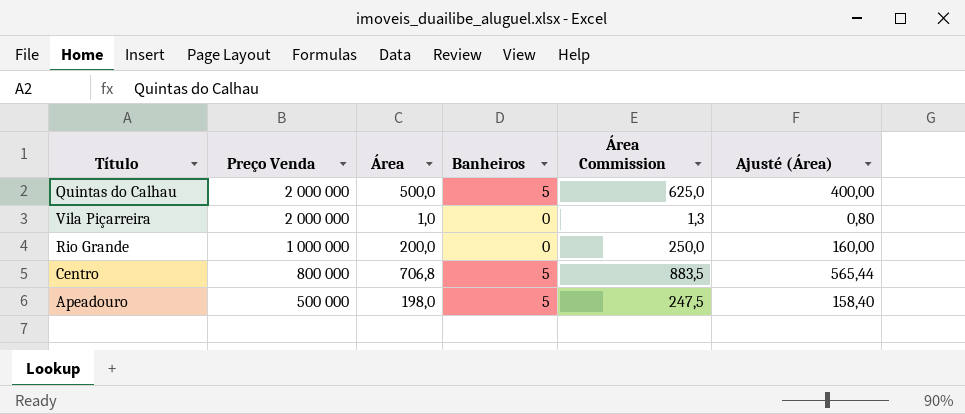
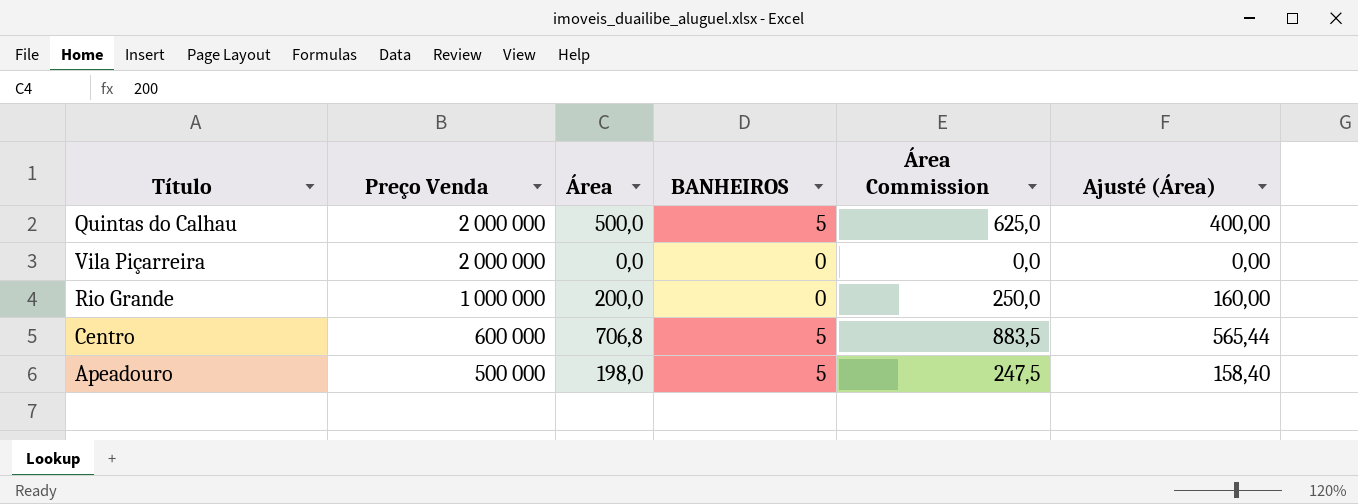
column name: Banheiros -> BANHEIROS
Vila Piçarreira | Área: 1,0 -> 0,0
Vila Piçarreira | Área Commission: 1,3 -> 0,0
Vila Piçarreira | Ajusté (Área): 0,80 -> 0,00
Centro | Preço Venda: 800 000 -> 600 000

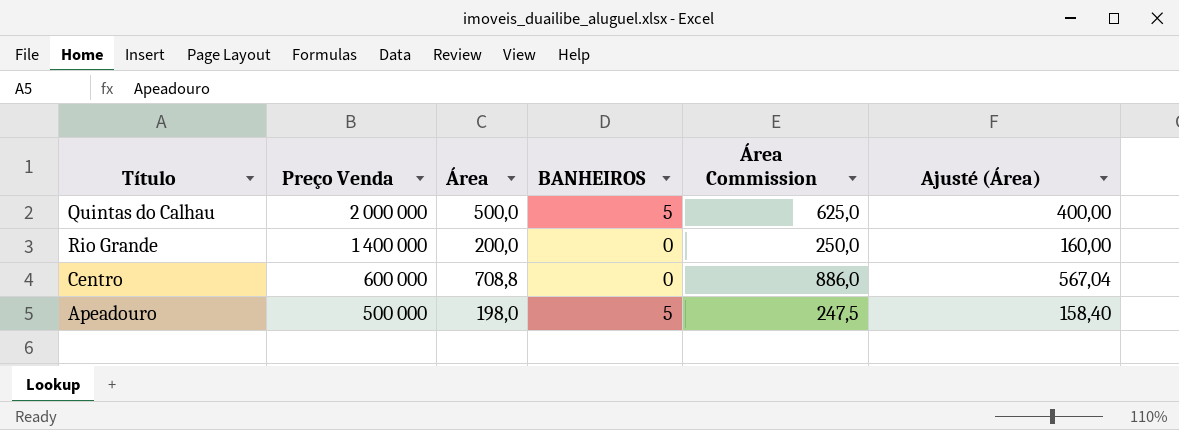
row Vila Piçarreira: 2 000 000 | 0,0 | 0 | 0,0 | 0,00 -> none
Rio Grande | Preço Venda: 1 000 000 -> 1 400 000
Centro | Área: 706,8 -> 708,8
Centro | BANHEIROS: 5 -> 0
Centro | Área Commission: 883,5 -> 886,0
Centro | Ajusté (Área): 565,44 -> 567,04

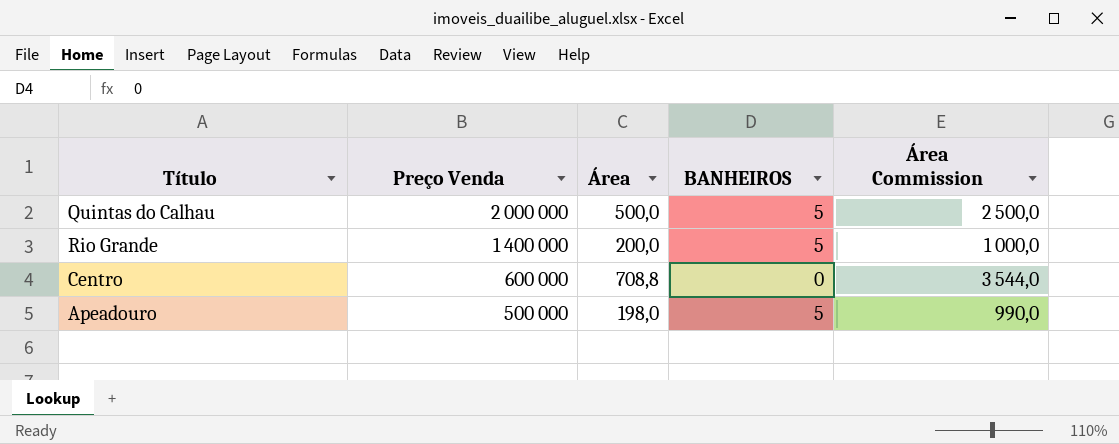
column Ajusté (Área) | formula: [Área] * 0,8 -> none
column Área Commission | formula: [Área] * 1,25 -> [Área] * 5
Rio Grande | BANHEIROS: 0 -> 5

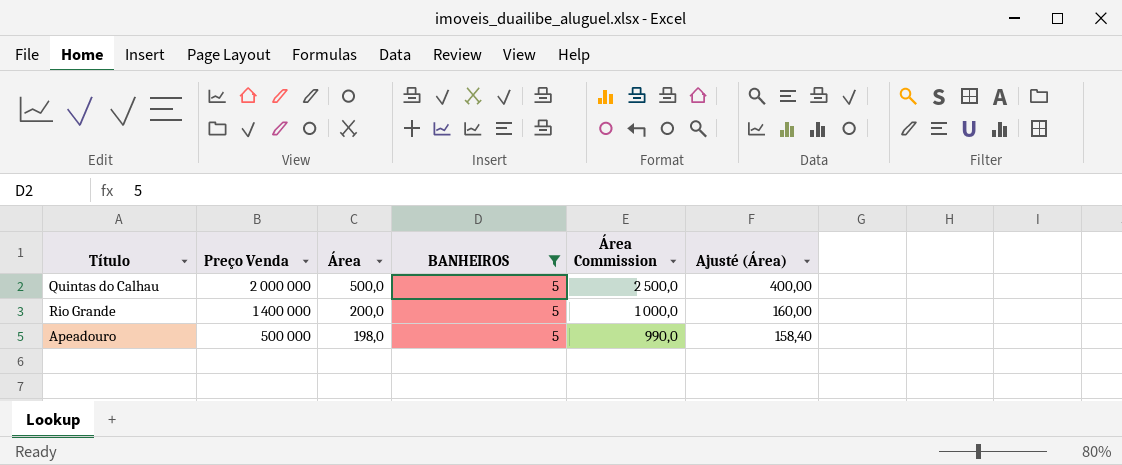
filter: none -> BANHEIROS = 5
column Ajusté (Área) | formula: none -> [Área] * 0,8

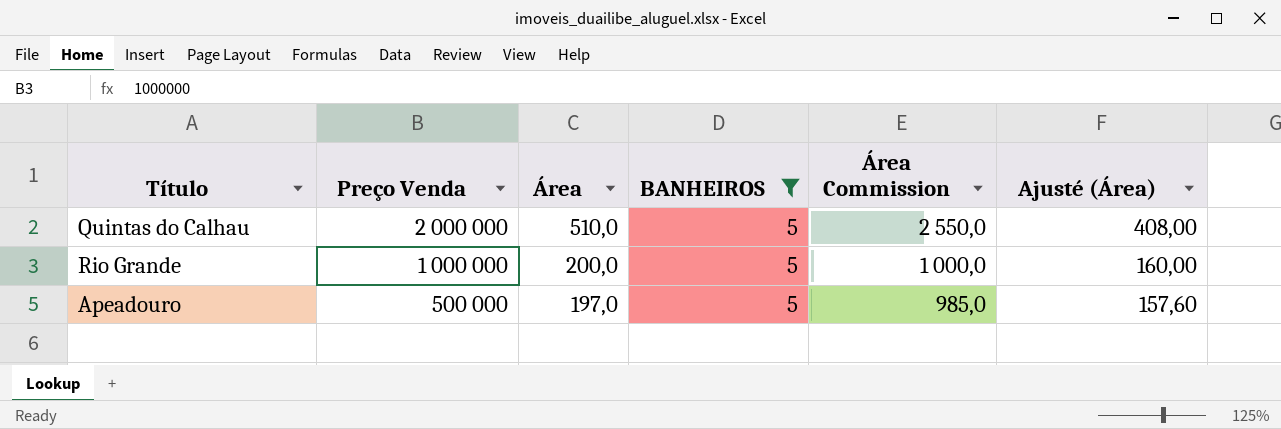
Quintas do Calhau | Área: 500,0 -> 510,0
Quintas do Calhau | Área Commission: 2 500,0 -> 2 550,0
Quintas do Calhau | Ajusté (Área): 400,00 -> 408,00
Rio Grande | Preço Venda: 1 400 000 -> 1 000 000
Apeadouro | Área: 198,0 -> 197,0
Apeadouro | Área Commission: 990,0 -> 985,0
Apeadouro | Ajusté (Área): 158,40 -> 157,60

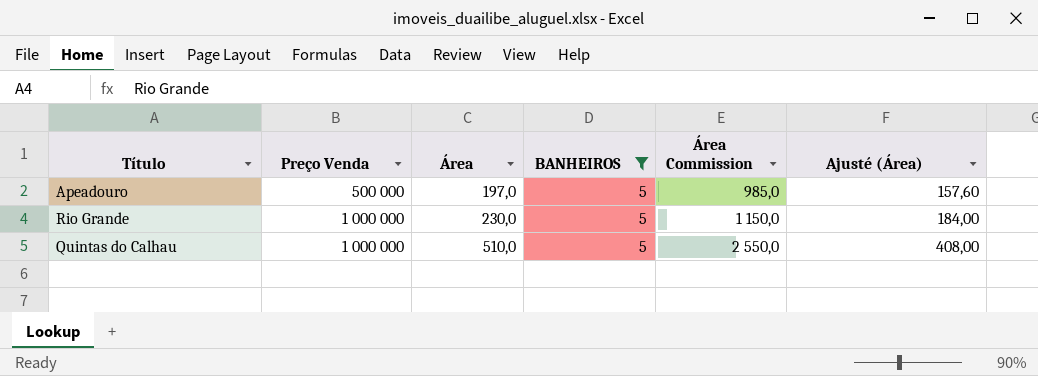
row order: Preço Venda descending -> Preço Venda ascending
Rio Grande | Área: 200,0 -> 230,0
Rio Grande | Área Commission: 1 000,0 -> 1 150,0
Rio Grande | Ajusté (Área): 160,00 -> 184,00
Quintas do Calhau | Preço Venda: 2 000 000 -> 1 000 000

